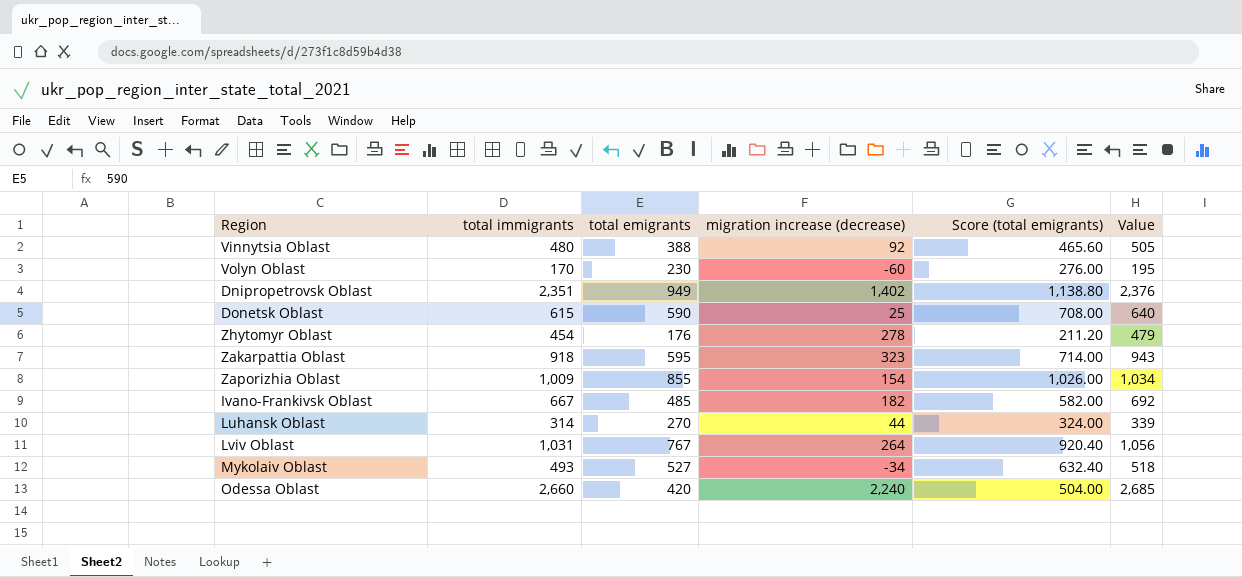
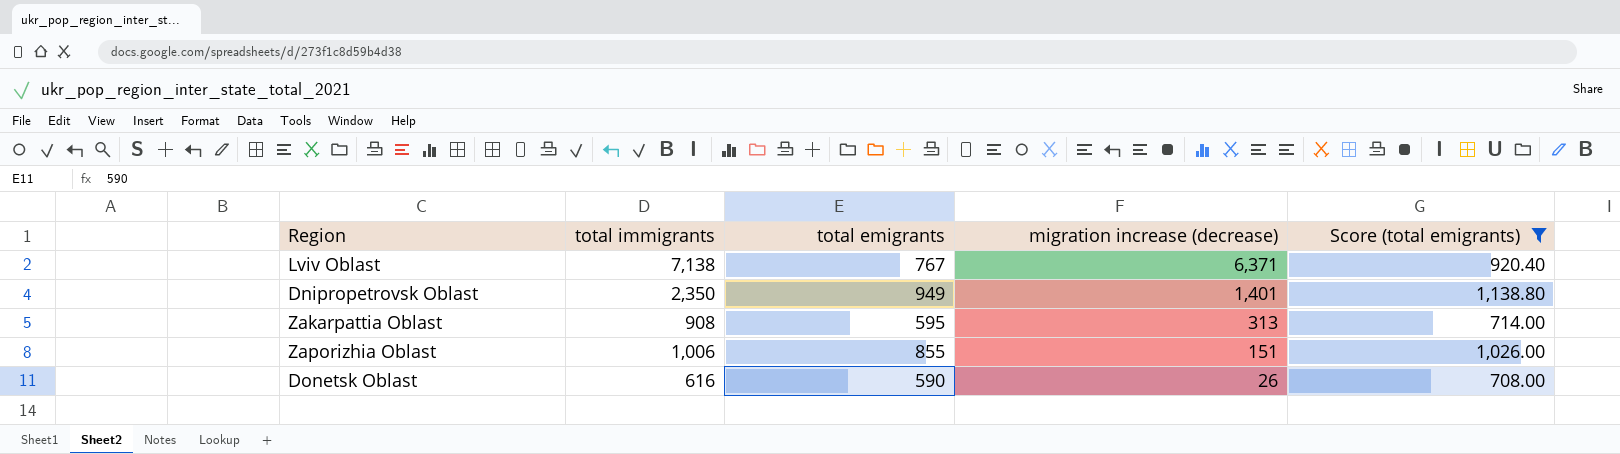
filter: none -> Score (total emigrants) >= 708.00
row order: none -> migration increase (decrease) descending
column Value | formula: [total immigrants] + 25 -> none
Lviv Oblast | total immigrants: 1,031 -> 7,138
Lviv Oblast | migration increase (decrease): 264 -> 6,371
Dnipropetrovsk Oblast | total immigrants: 2,351 -> 2,350
Dnipropetrovsk Oblast | migration increase (decrease): 1,402 -> 1,401
Zakarpattia Oblast | total immigrants: 918 -> 908
Zakarpattia Oblast | migration increase (decrease): 323 -> 313
Zaporizhia Oblast | total immigrants: 1,009 -> 1,006
Zaporizhia Oblast | migration increase (decrease): 154 -> 151
Donetsk Oblast | total immigrants: 615 -> 616
Donetsk Oblast | migration increase (decrease): 25 -> 26

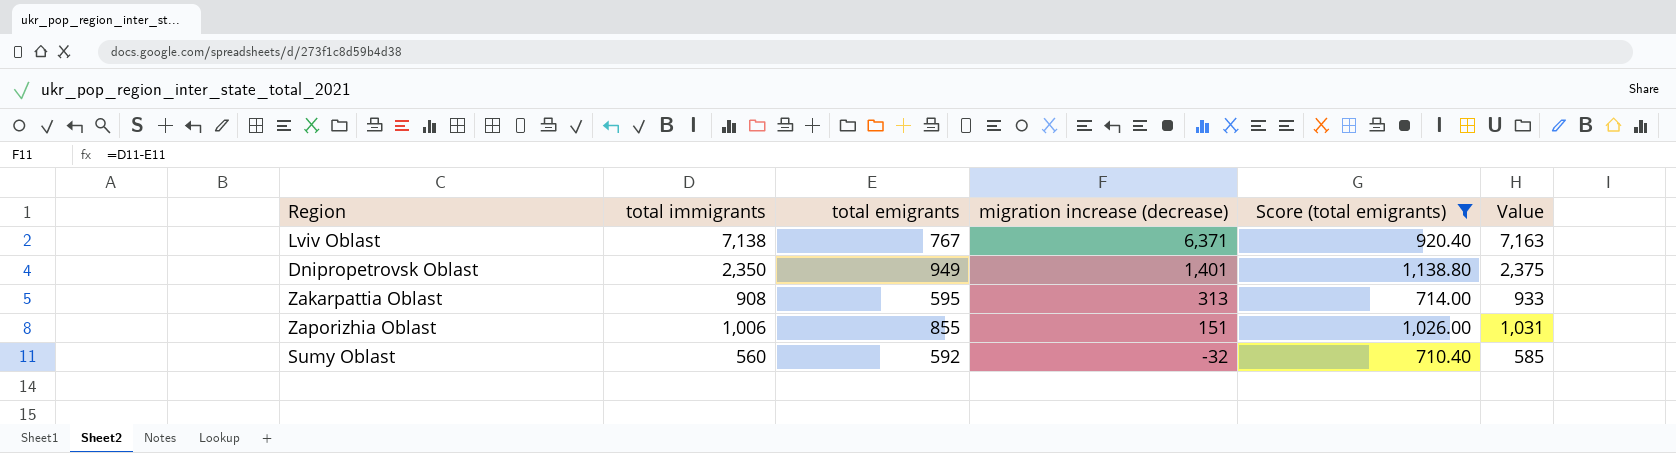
column Value | formula: none -> [total immigrants] + 25
row Donetsk Oblast: 616 | 590 | 26 | 708.00 -> none
row Sumy Oblast: none -> 560 | 592 | -32 | 710.40 | 585

